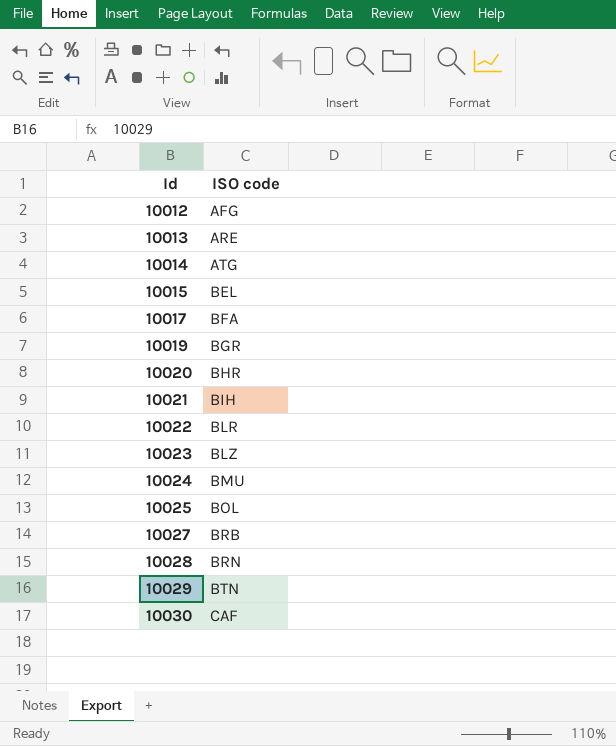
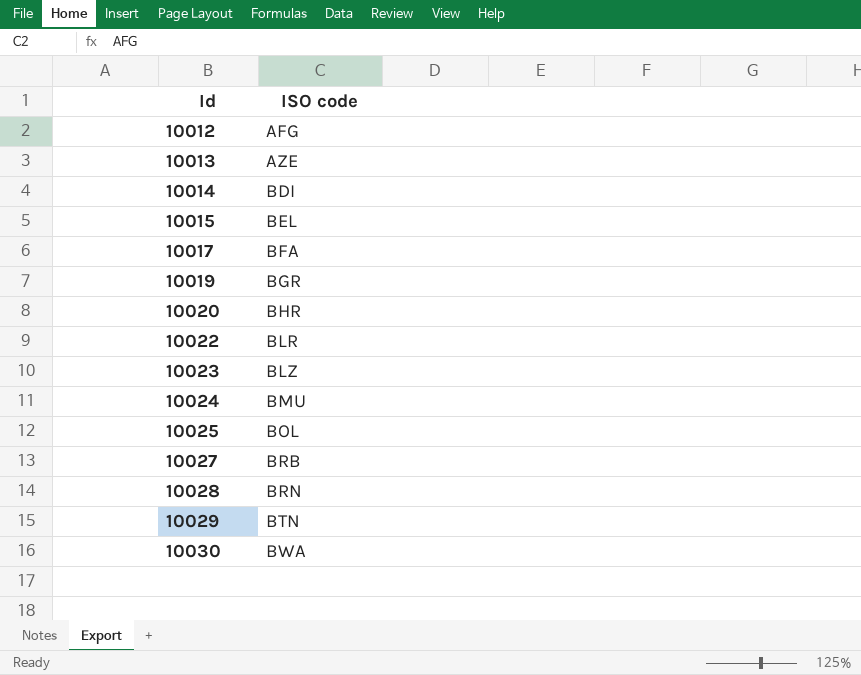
row 10021: BIH -> none
10013 | ISO code: ARE -> AZE
10014 | ISO code: ATG -> BDI
10030 | ISO code: CAF -> BWA

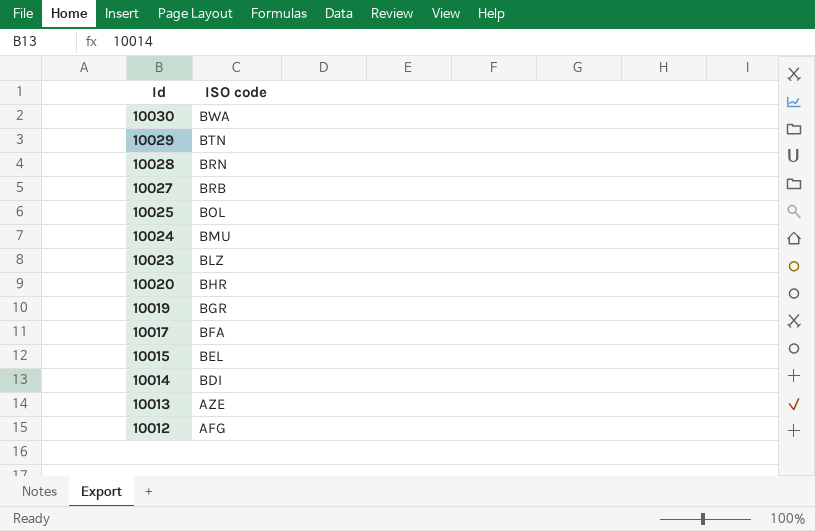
row order: Id ascending -> Id descending
row 10022: BLR -> none

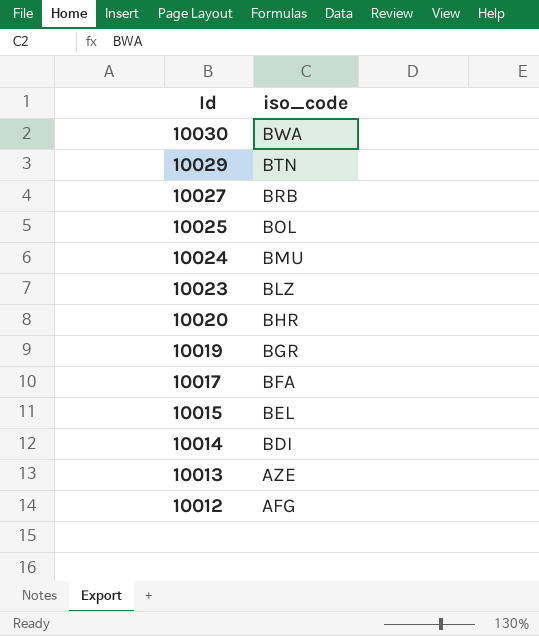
column name: ISO code -> iso_code
row 10028: BRN -> none

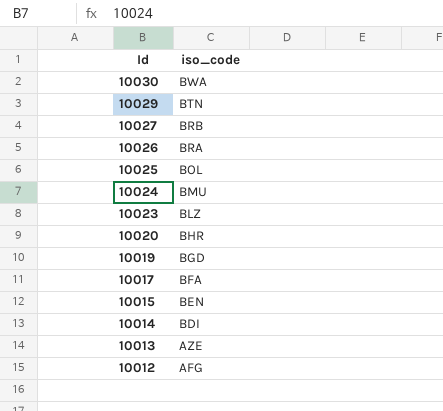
row 10026: none -> BRA
10019 | iso_code: BGR -> BGD
10015 | iso_code: BEL -> BEN

